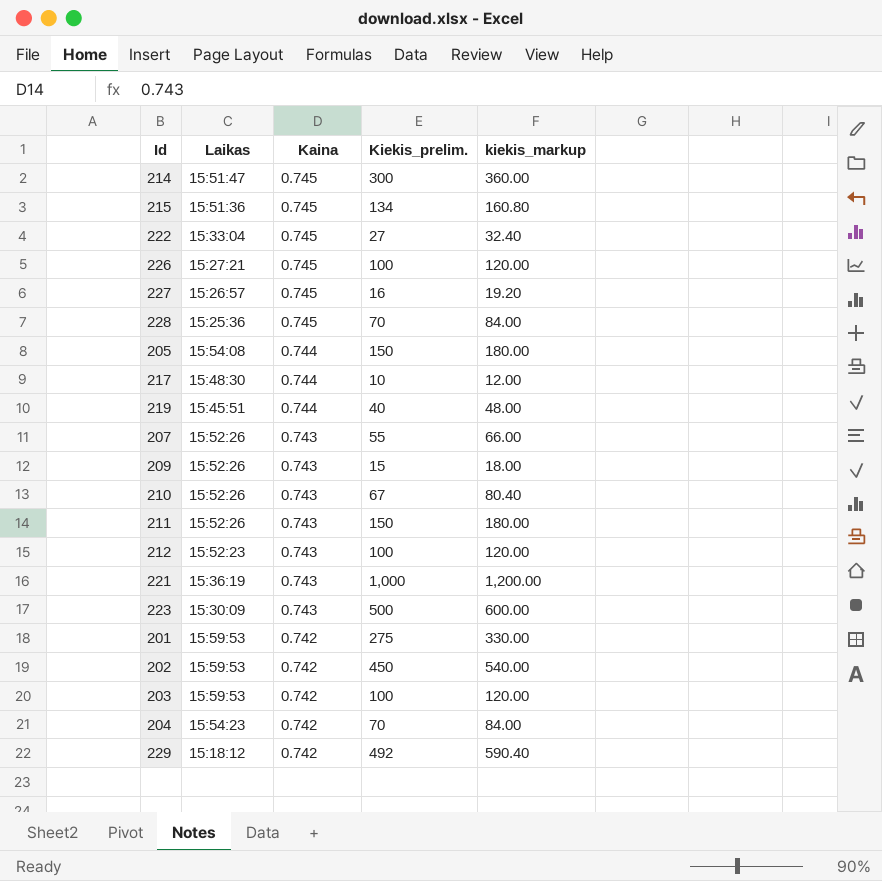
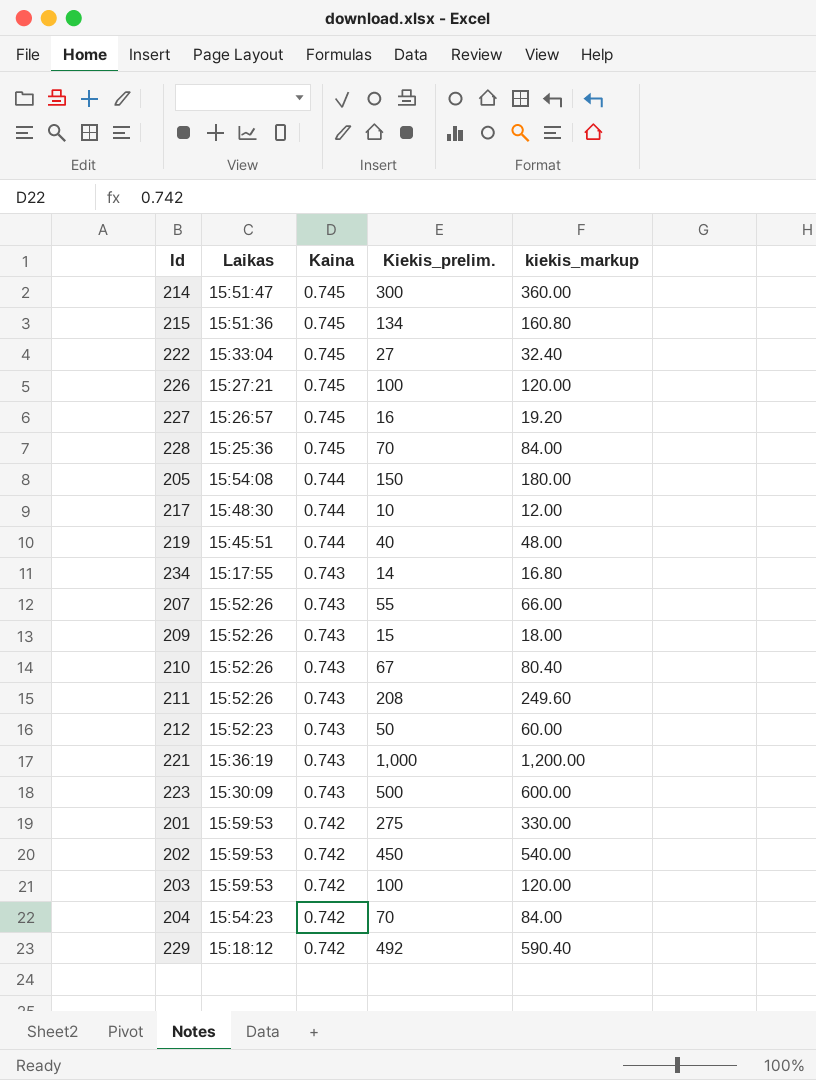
row 234: none -> 15:17:55 | 0.743 | 14 | 16.80
211 | Kiekis_prelim.: 150 -> 208
211 | kiekis_markup: 180.00 -> 249.60
212 | Kiekis_prelim.: 100 -> 50
212 | kiekis_markup: 120.00 -> 60.00

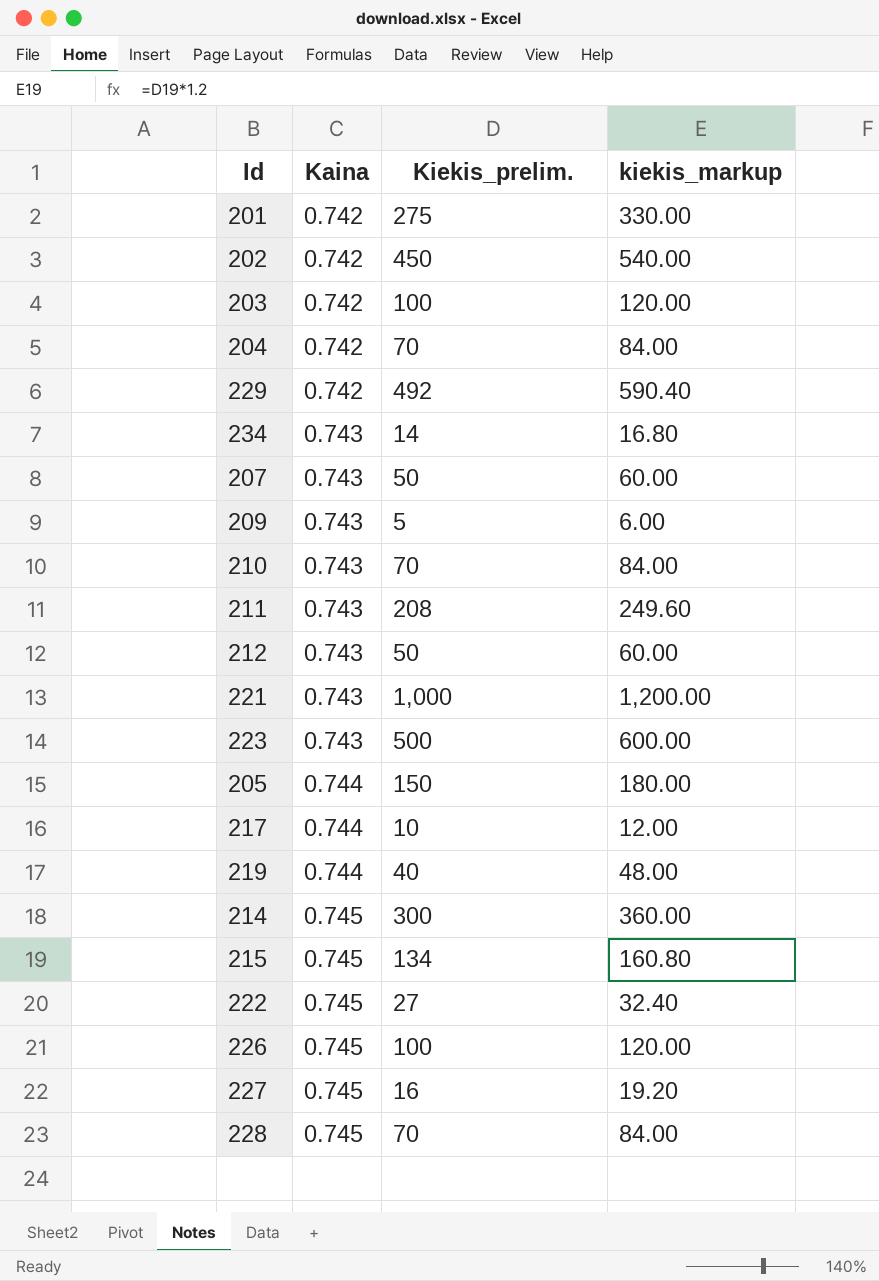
row order: Kaina descending -> Kaina ascending
column Laikas | position: 2 -> none
207 | Kiekis_prelim.: 55 -> 50
207 | kiekis_markup: 66.00 -> 60.00
209 | Kiekis_prelim.: 15 -> 5
209 | kiekis_markup: 18.00 -> 6.00
210 | Kiekis_prelim.: 67 -> 70
210 | kiekis_markup: 80.40 -> 84.00

